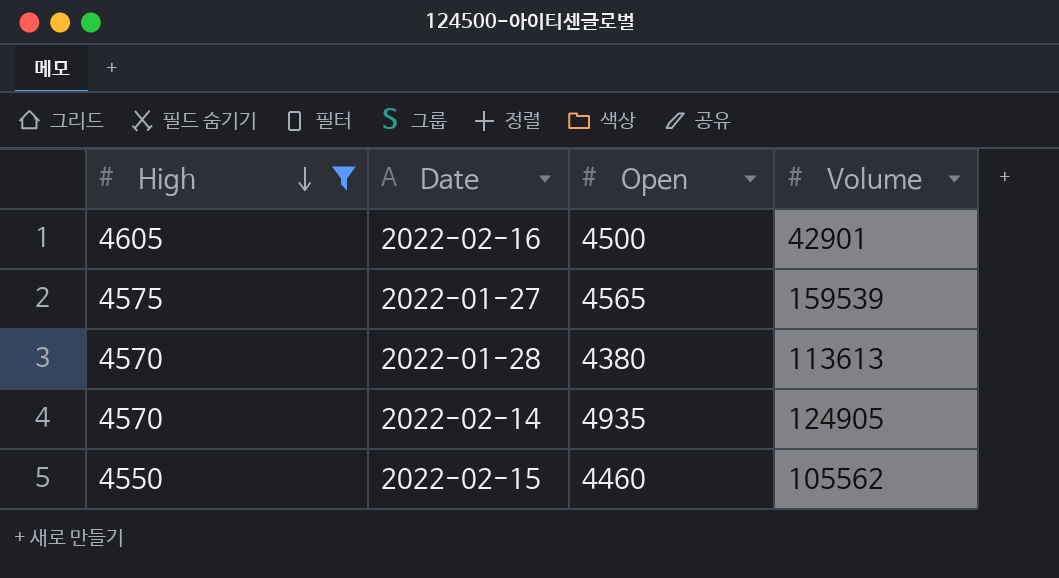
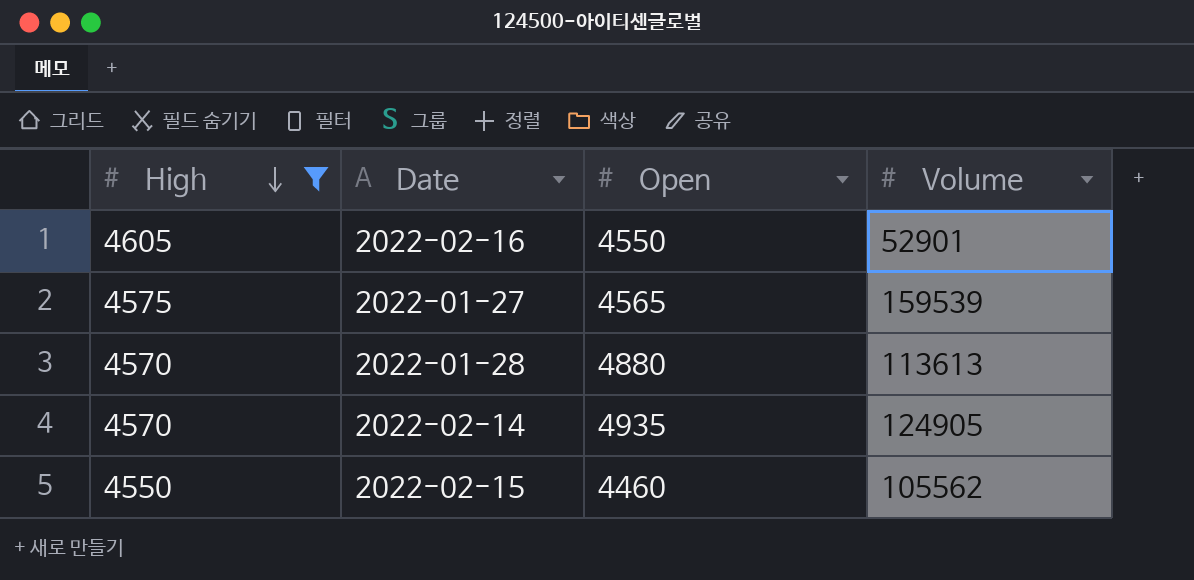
2022-02-16 | Open: 4500 -> 4550
2022-02-16 | Volume: 42901 -> 52901
2022-01-28 | Open: 4380 -> 4880

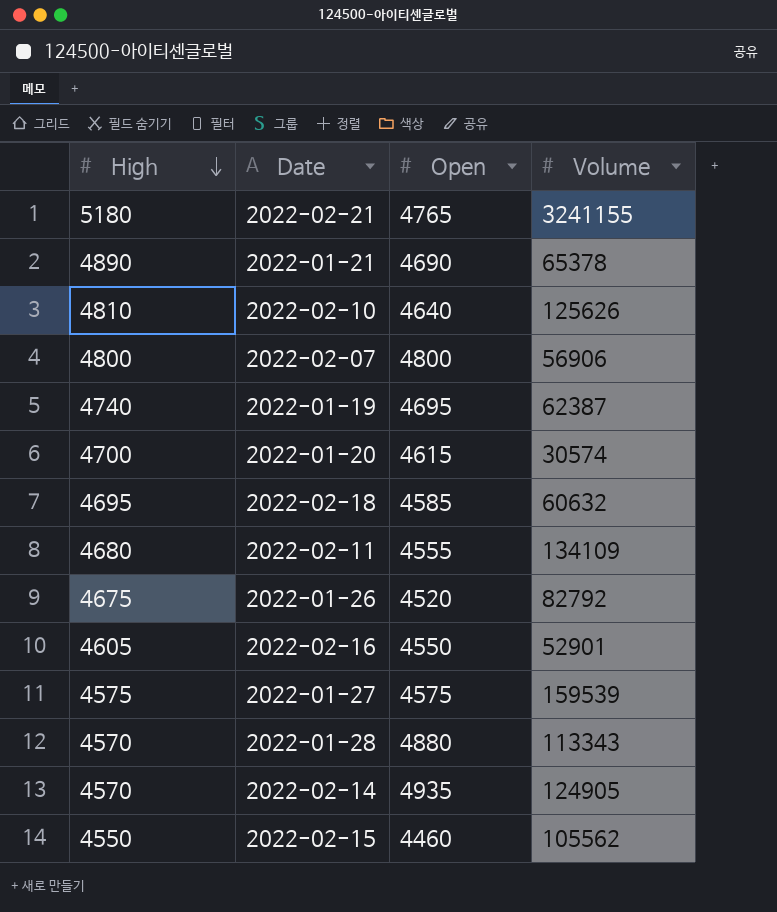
filter: High <= 4605 -> none
2022-01-27 | Open: 4565 -> 4575
2022-01-28 | Volume: 113613 -> 113343

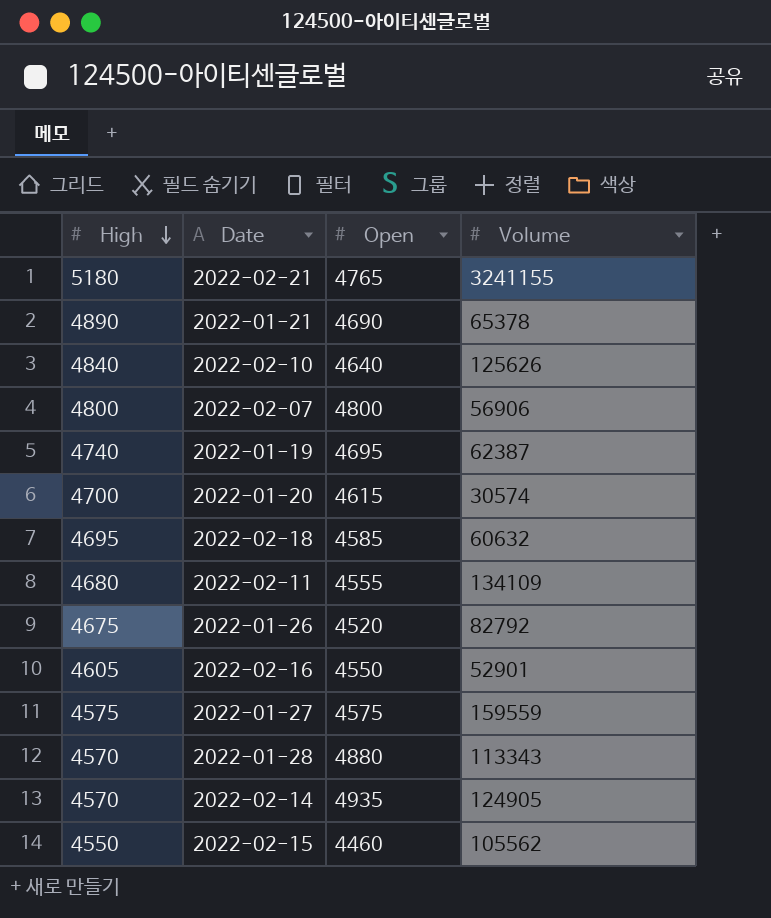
2022-02-10 | High: 4810 -> 4840
2022-01-27 | Volume: 159539 -> 159559

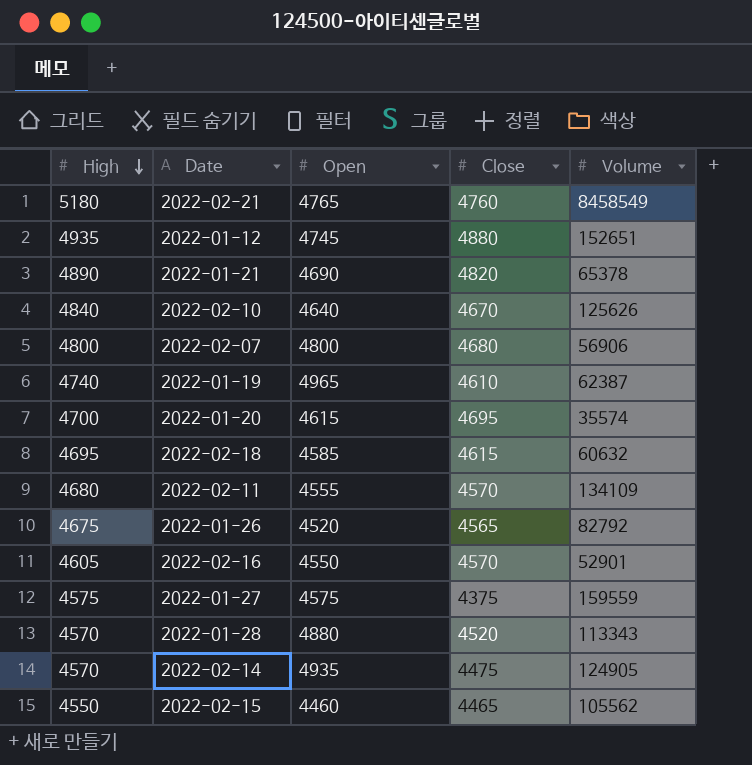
column Close | position: none -> 4
2022-02-21 | Volume: 3241155 -> 8458549
row 2022-01-12: none -> 4935 | 4745 | 4880 | 152651
2022-01-19 | Open: 4695 -> 4965
2022-01-20 | Volume: 30574 -> 35574

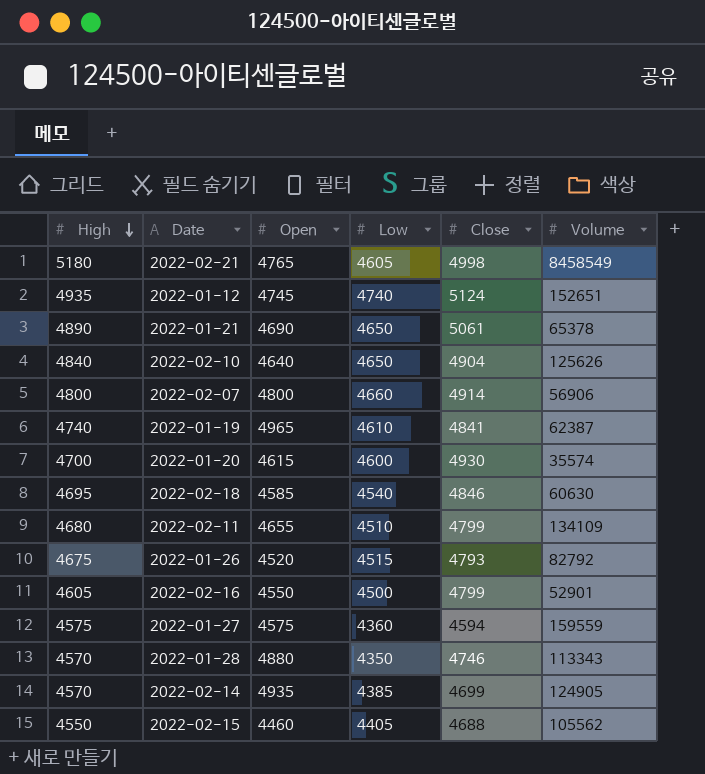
column Low | position: none -> 4
2022-02-21 | Close: 4760 -> 4998
2022-01-12 | Close: 4880 -> 5124
2022-01-21 | Close: 4820 -> 5061
2022-02-10 | Close: 4670 -> 4904
2022-02-07 | Close: 4680 -> 4914
2022-01-19 | Close: 4610 -> 4841
2022-01-20 | Close: 4695 -> 4930
2022-02-18 | Close: 4615 -> 4846
2022-02-18 | Volume: 60632 -> 60630
2022-02-11 | Open: 4555 -> 4655
2022-02-11 | Close: 4570 -> 4799
2022-01-26 | Close: 4565 -> 4793
2022-02-16 | Close: 4570 -> 4799
2022-01-27 | Close: 4375 -> 4594
2022-01-28 | Close: 4520 -> 4746
2022-02-14 | Close: 4475 -> 4699
2022-02-15 | Close: 4465 -> 4688

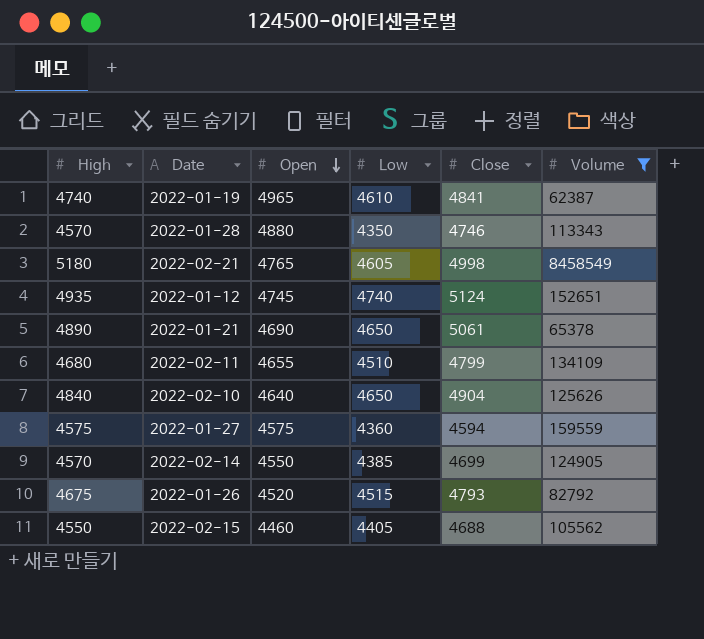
filter: none -> Volume >= 62387
row order: High descending -> Open descending
2022-02-14 | Open: 4935 -> 4550

